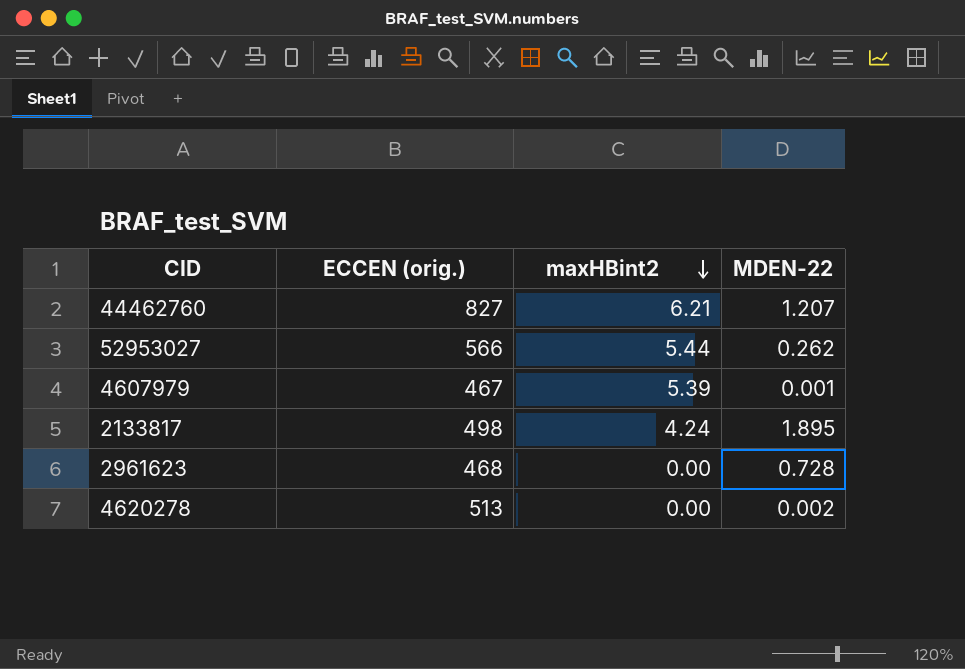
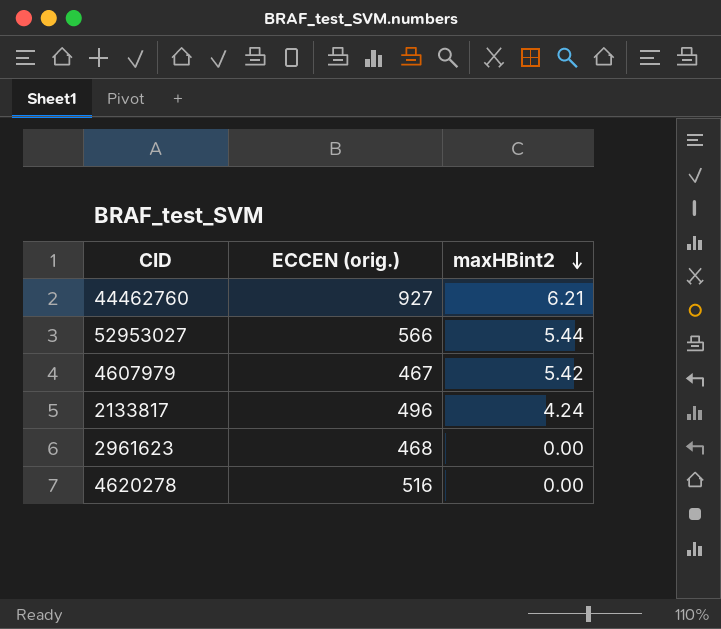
column MDEN-22 | position: 4 -> none
44462760 | ECCEN (orig.): 827 -> 927
4607979 | maxHBint2: 5.39 -> 5.42
2133817 | ECCEN (orig.): 498 -> 496
4620278 | ECCEN (orig.): 513 -> 516

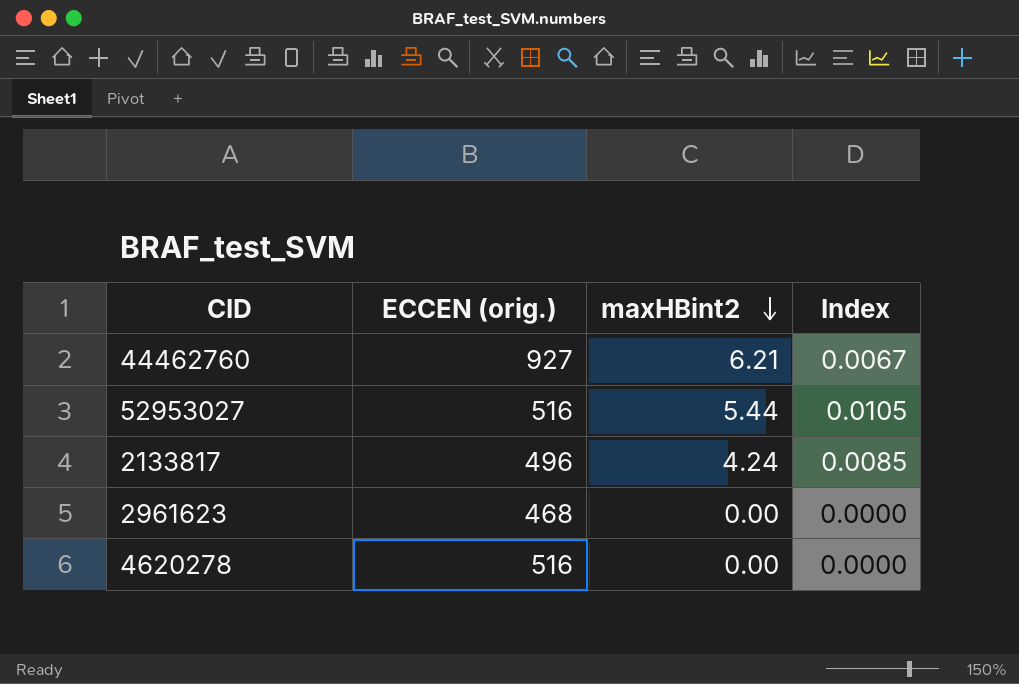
column Index | formula: none -> [maxHBint2] / [ECCEN (orig.)]
row 4607979: 467 | 5.42 -> none
52953027 | ECCEN (orig.): 566 -> 516

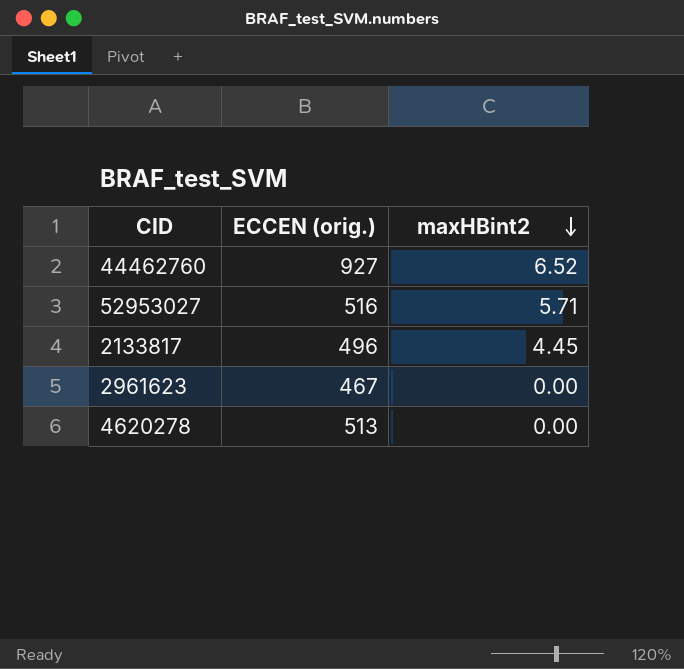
column Index | formula: [maxHBint2] / [ECCEN (orig.)] -> none
44462760 | maxHBint2: 6.21 -> 6.52
52953027 | maxHBint2: 5.44 -> 5.71
2133817 | maxHBint2: 4.24 -> 4.45
2961623 | ECCEN (orig.): 468 -> 467
4620278 | ECCEN (orig.): 516 -> 513

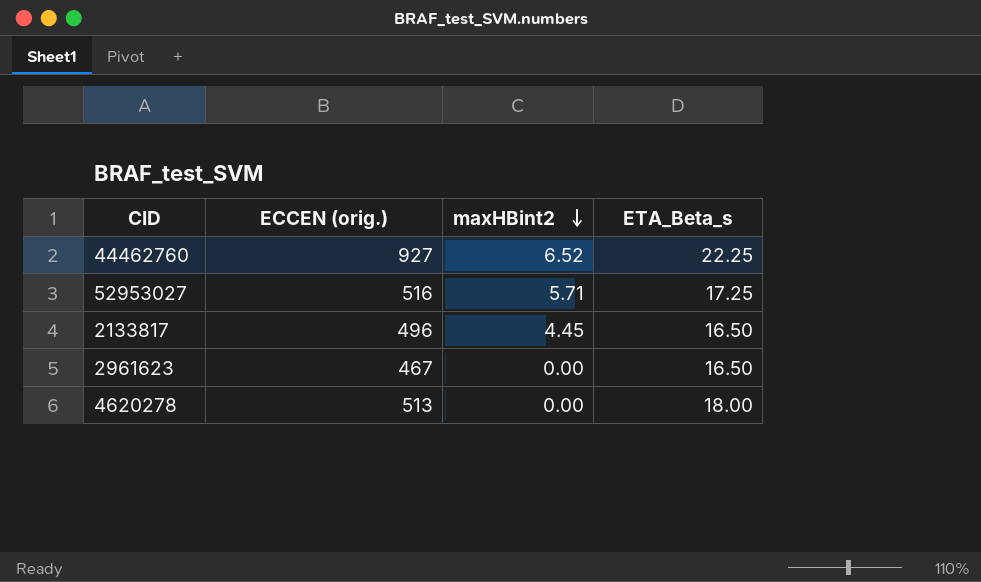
column ETA_Beta_s | position: none -> 4

